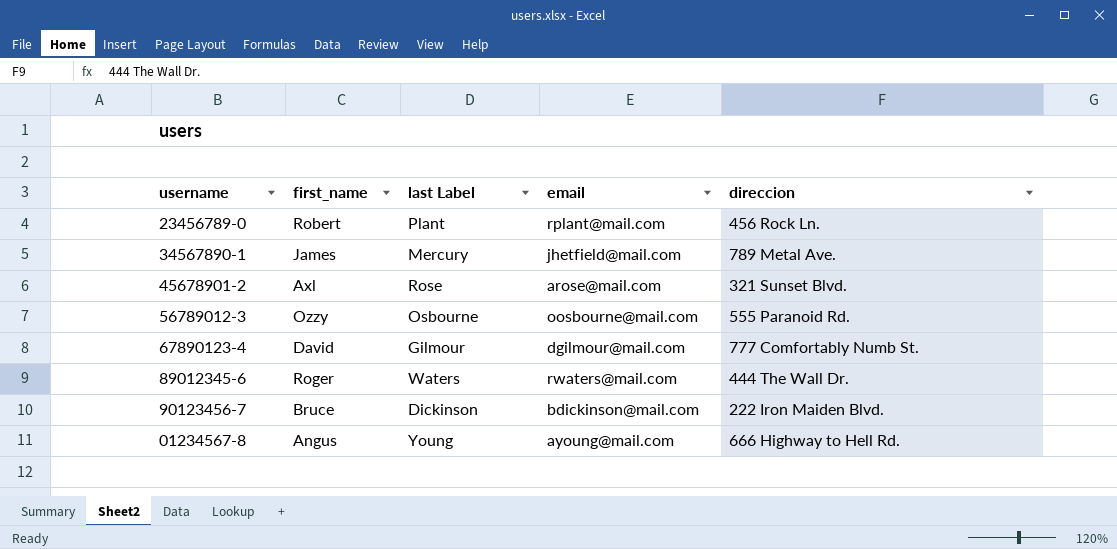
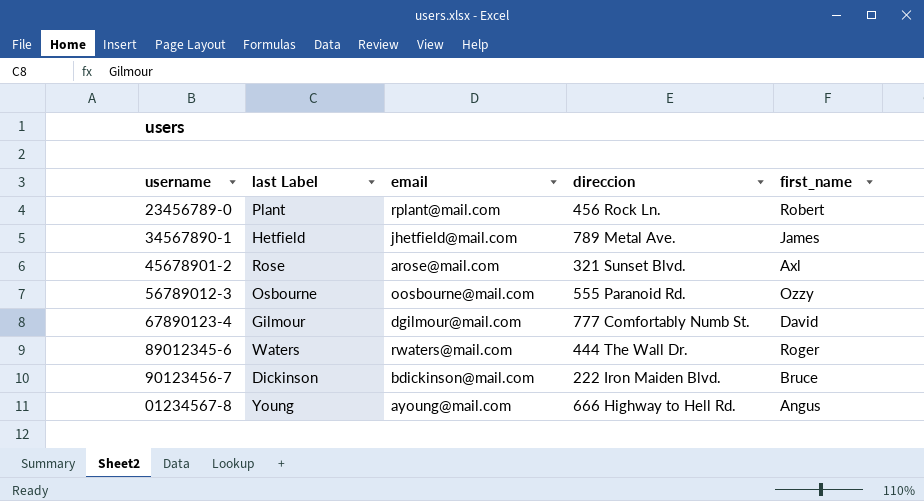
column first_name | position: 2 -> 5
34567890-1 | last Label: Mercury -> Hetfield

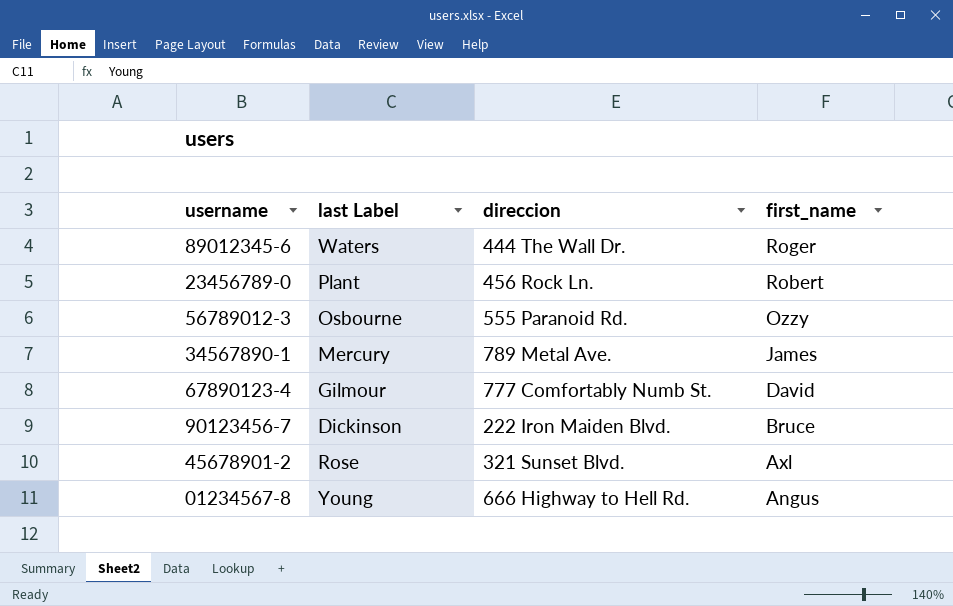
row order: none -> first_name descending
column email | position: 3 -> none
34567890-1 | last Label: Hetfield -> Mercury

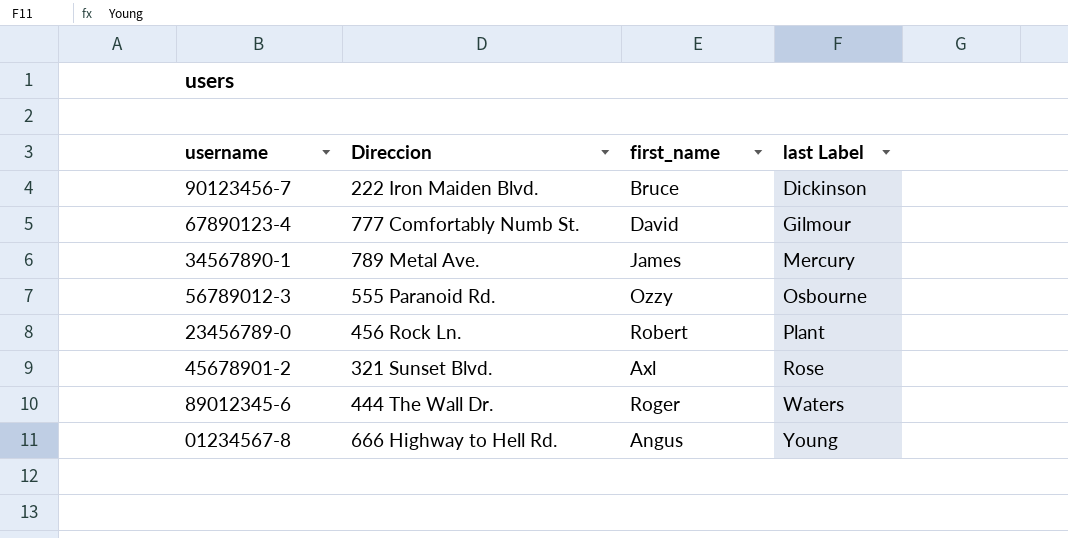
row order: first_name descending -> last Label ascending
column name: direccion -> Direccion
column last Label | position: 2 -> 4

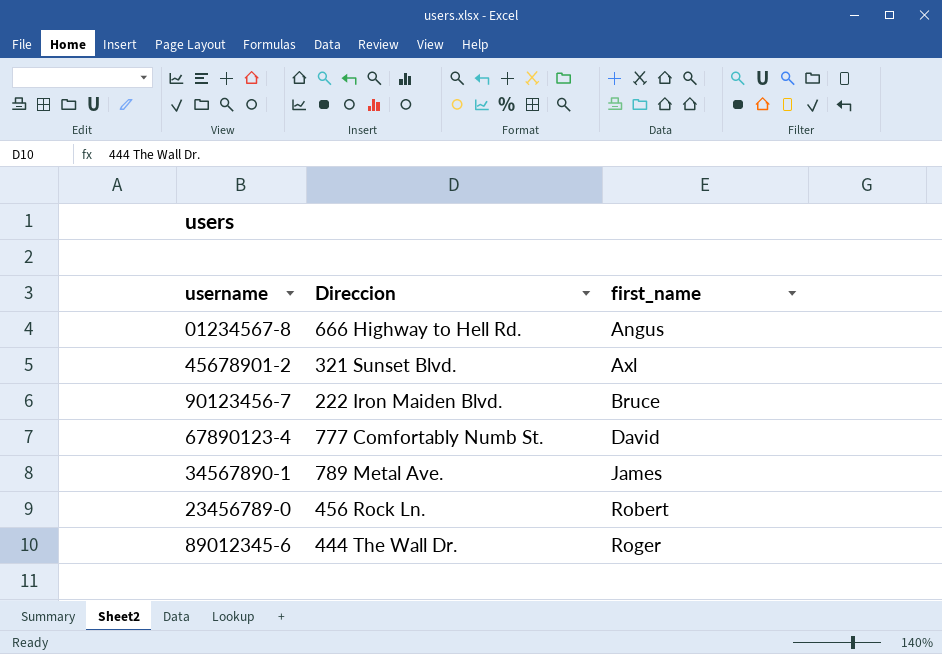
row order: last Label ascending -> first_name ascending
column last Label | position: 4 -> none
row 56789012-3: 555 Paranoid Rd. | Ozzy | Osbourne -> none

